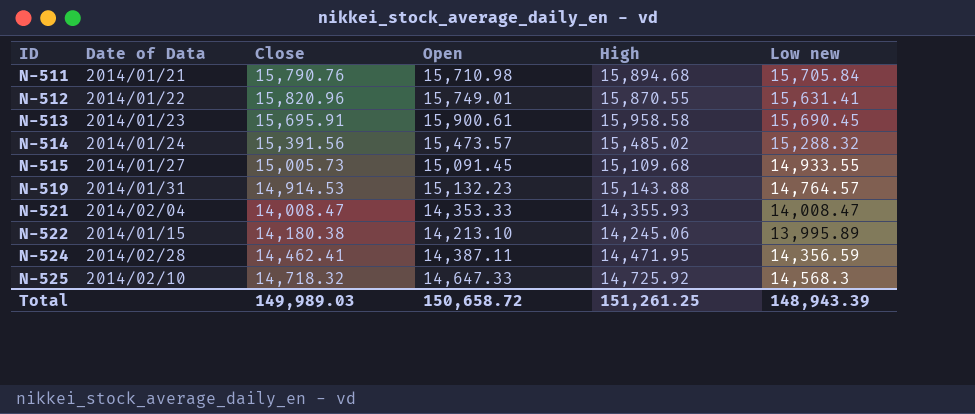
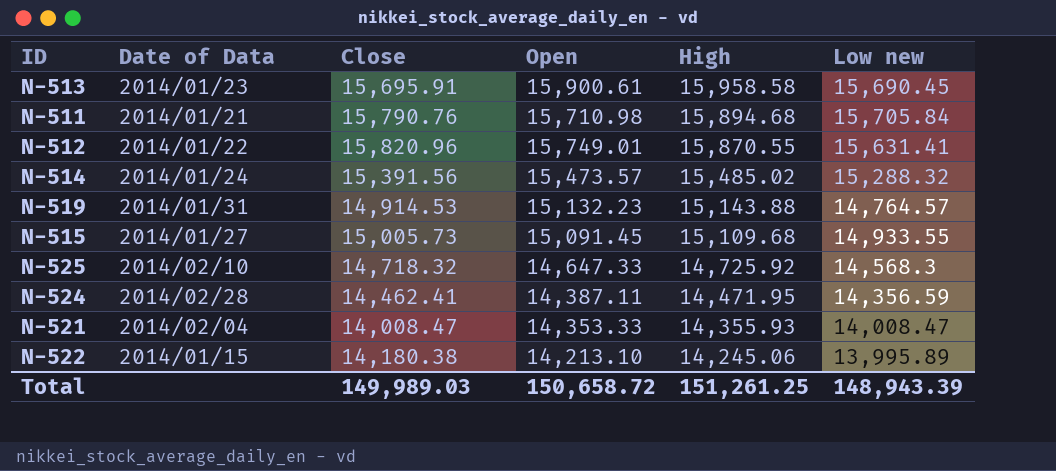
row order: ID ascending -> High descending

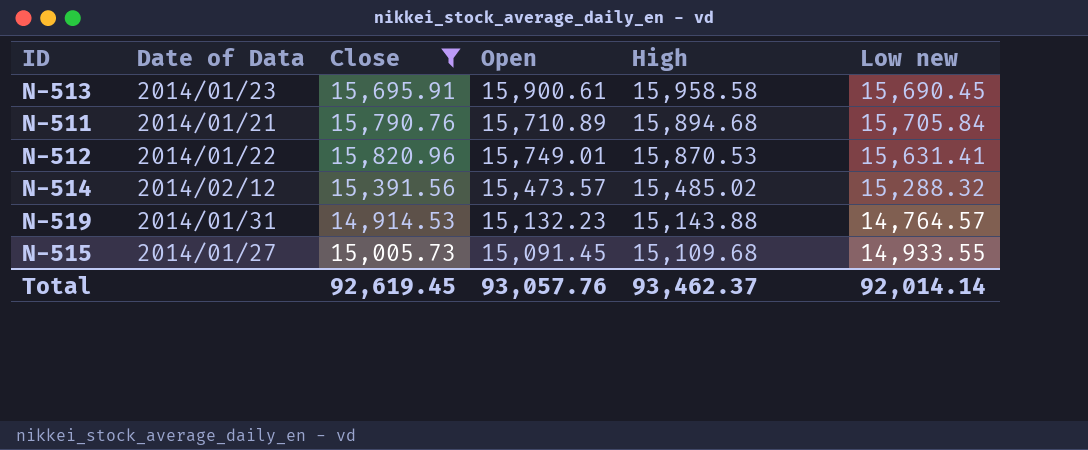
filter: none -> Close >= 14,914.53
N-511 | Open: 15,710.98 -> 15,710.89
N-512 | High: 15,870.55 -> 15,870.53
N-514 | Date of Data: 2014/01/24 -> 2014/02/12
Total | Close: 149,989.03 -> 92,619.45
Total | Open: 150,658.72 -> 93,057.76
Total | High: 151,261.25 -> 93,462.37
Total | Low new: 148,943.39 -> 92,014.14

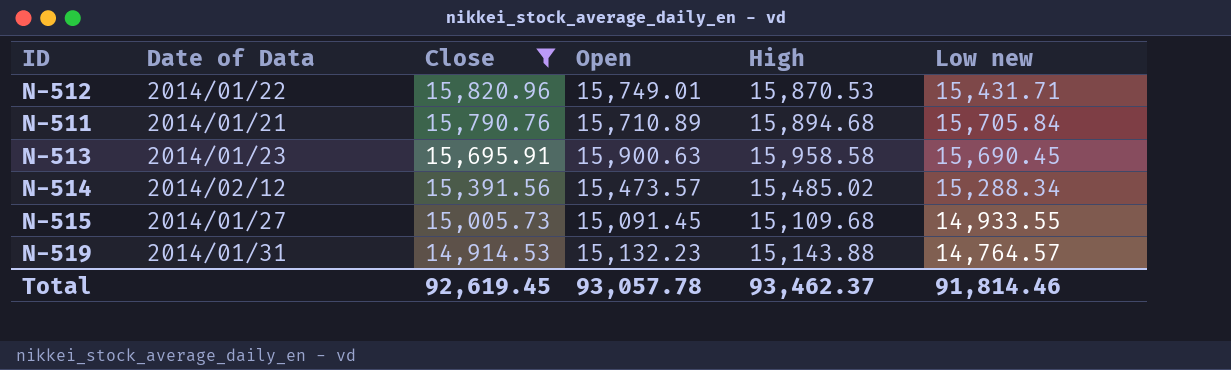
row order: High descending -> Close descending
N-512 | Low new: 15,631.41 -> 15,431.71
N-513 | Open: 15,900.61 -> 15,900.63
N-514 | Low new: 15,288.32 -> 15,288.34
Total | Open: 93,057.76 -> 93,057.78
Total | Low new: 92,014.14 -> 91,814.46

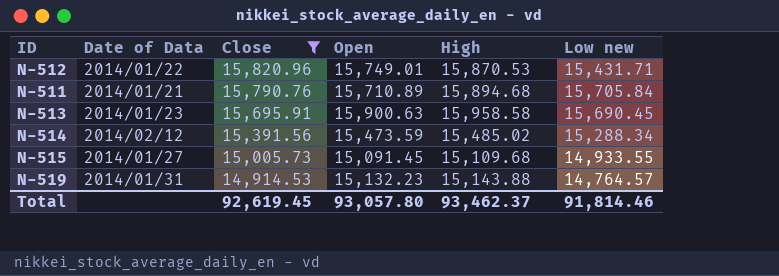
N-514 | Open: 15,473.57 -> 15,473.59
Total | Open: 93,057.78 -> 93,057.80

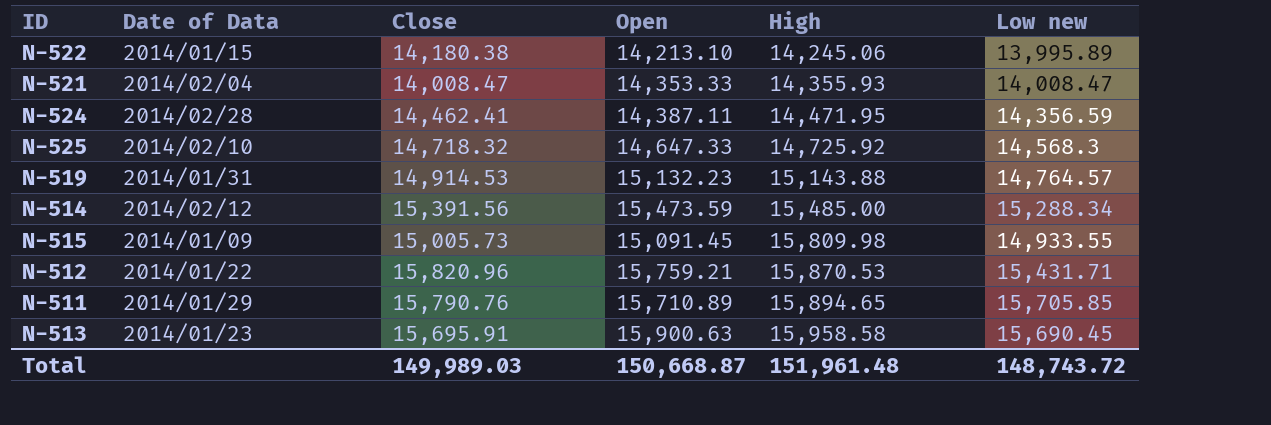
filter: Close >= 14,914.53 -> none
row order: Close descending -> High ascending
N-514 | High: 15,485.02 -> 15,485.00
N-515 | Date of Data: 2014/01/27 -> 2014/01/09
N-515 | High: 15,109.68 -> 15,809.98
N-512 | Open: 15,749.01 -> 15,759.21
N-511 | Date of Data: 2014/01/21 -> 2014/01/29
N-511 | High: 15,894.68 -> 15,894.65
N-511 | Low new: 15,705.84 -> 15,705.85
Total | Close: 92,619.45 -> 149,989.03
Total | Open: 93,057.80 -> 150,668.87
Total | High: 93,462.37 -> 151,961.48
Total | Low new: 91,814.46 -> 148,743.72

